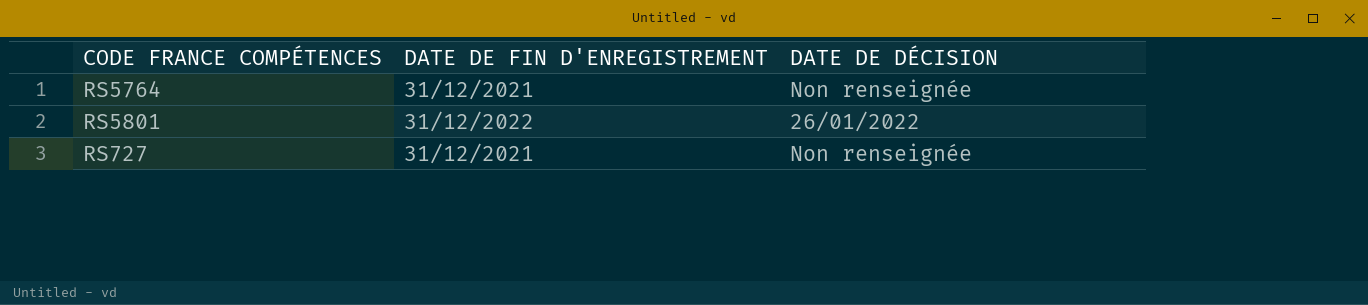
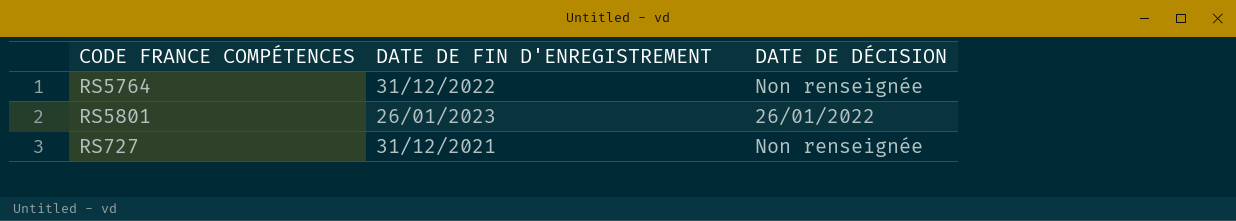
RS5764 | DATE DE FIN D'ENREGISTREMENT: 31/12/2021 -> 31/12/2022
RS5801 | DATE DE FIN D'ENREGISTREMENT: 31/12/2022 -> 26/01/2023

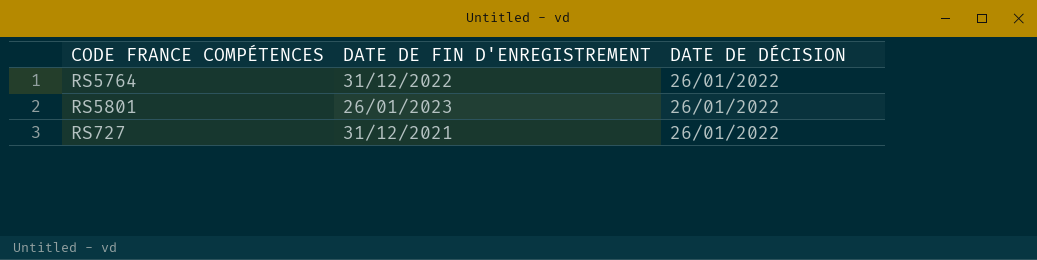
RS5764 | DATE DE DÉCISION: Non renseignée -> 26/01/2022
RS727 | DATE DE DÉCISION: Non renseignée -> 26/01/2022

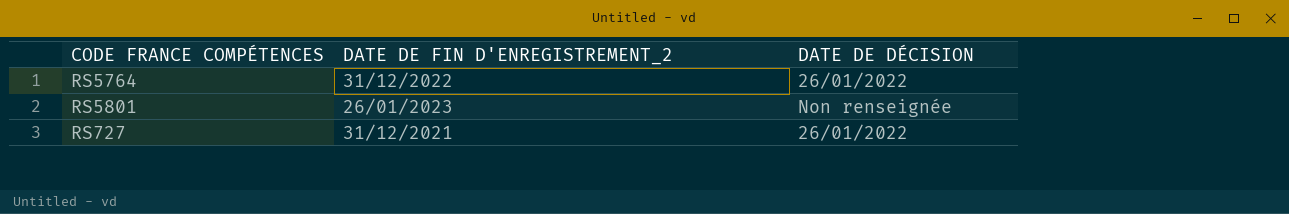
column name: DATE DE FIN D'ENREGISTREMENT -> DATE DE FIN D'ENREGISTREMENT_2
RS5801 | DATE DE DÉCISION: 26/01/2022 -> Non renseignée

